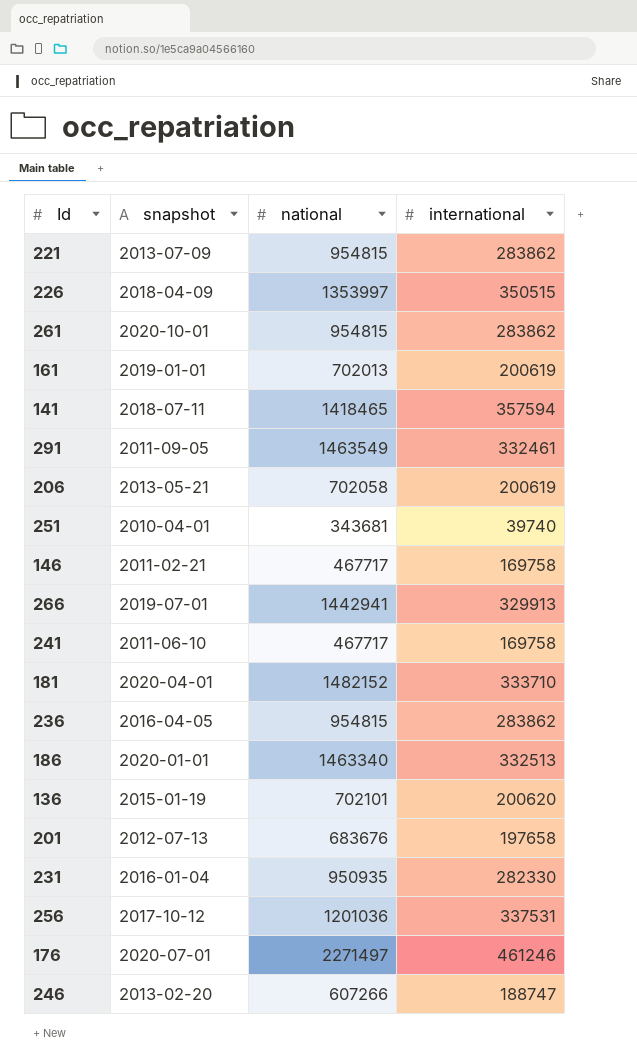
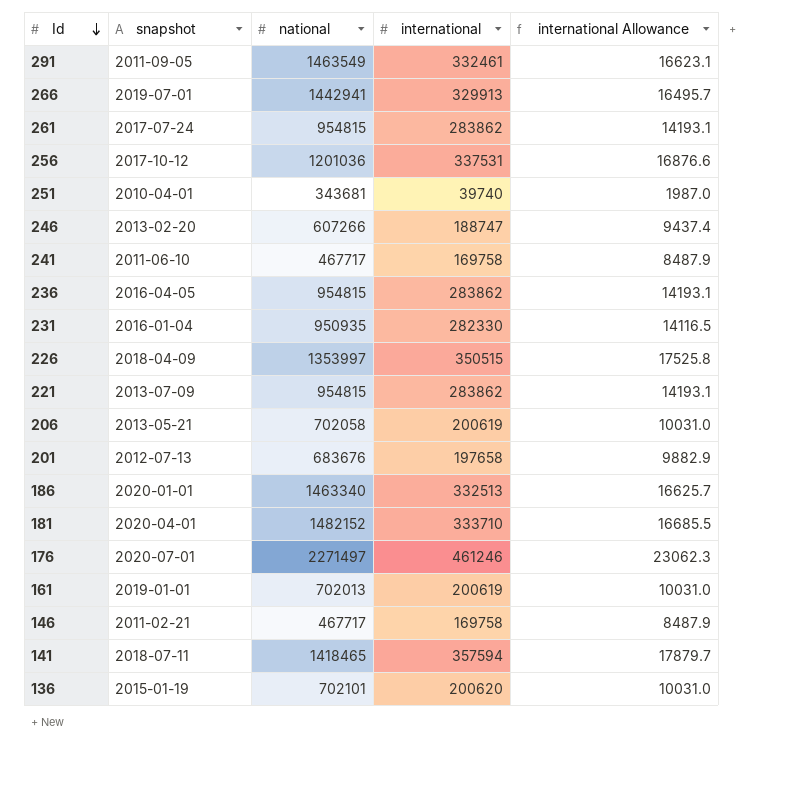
row order: none -> Id descending
column international Allowance | formula: none -> [international] * 0.05
261 | snapshot: 2020-10-01 -> 2017-07-24

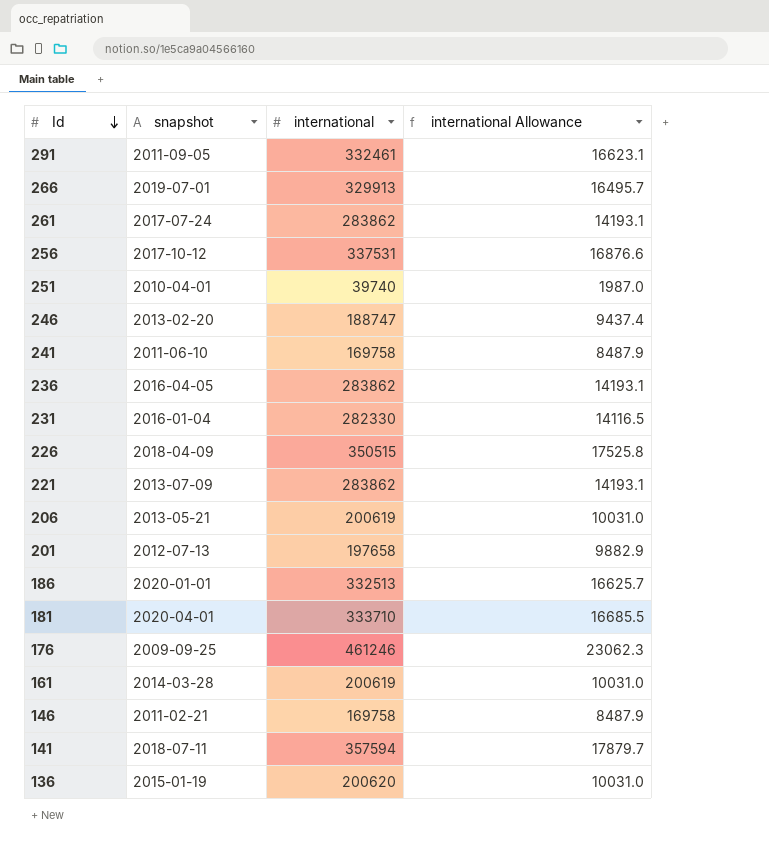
column national | position: 3 -> none
176 | snapshot: 2020-07-01 -> 2009-09-25
161 | snapshot: 2019-01-01 -> 2014-03-28

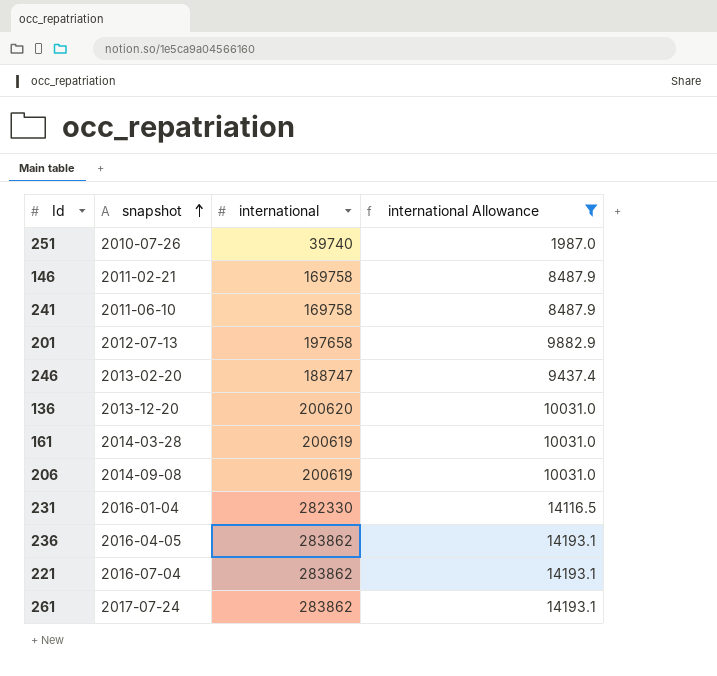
filter: none -> international Allowance <= 14193.1
row order: Id descending -> snapshot ascending
251 | snapshot: 2010-04-01 -> 2010-07-26
136 | snapshot: 2015-01-19 -> 2013-12-20
206 | snapshot: 2013-05-21 -> 2014-09-08
221 | snapshot: 2013-07-09 -> 2016-07-04

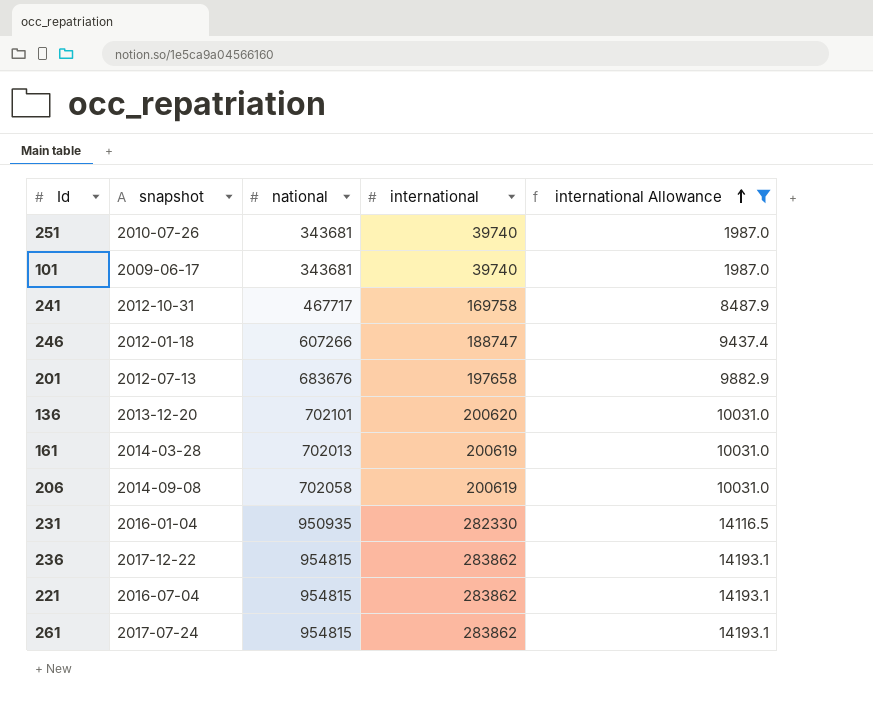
row order: snapshot ascending -> international Allowance ascending
column national | position: none -> 3
row 146: 2011-02-21 | 169758 | 8487.9 -> none
row 101: none -> 2009-06-17 | 343681 | 39740 | 1987.0
241 | snapshot: 2011-06-10 -> 2012-10-31
246 | snapshot: 2013-02-20 -> 2012-01-18
236 | snapshot: 2016-04-05 -> 2017-12-22

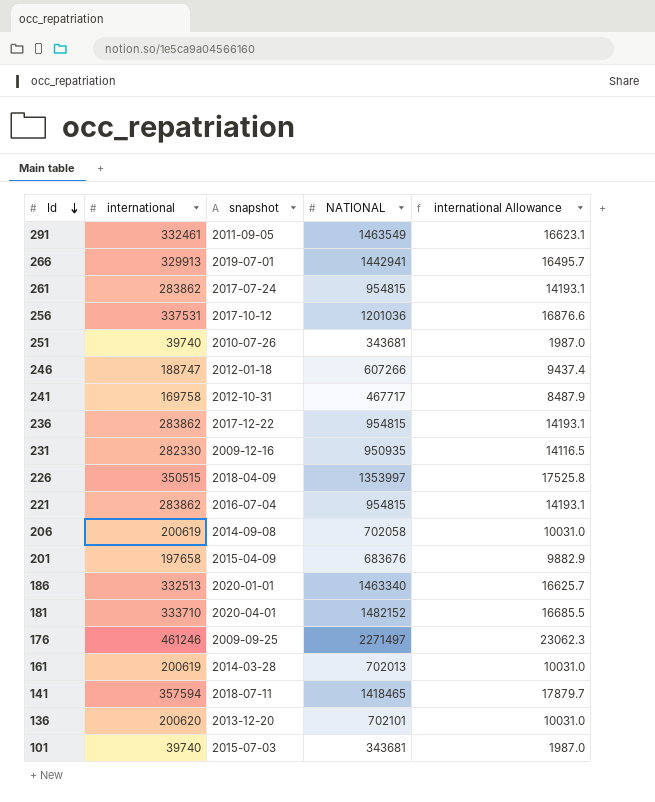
filter: international Allowance <= 14193.1 -> none
row order: international Allowance ascending -> Id descending
column international | position: 4 -> 2
column name: national -> NATIONAL
231 | snapshot: 2016-01-04 -> 2009-12-16
201 | snapshot: 2012-07-13 -> 2015-04-09
101 | snapshot: 2009-06-17 -> 2015-07-03

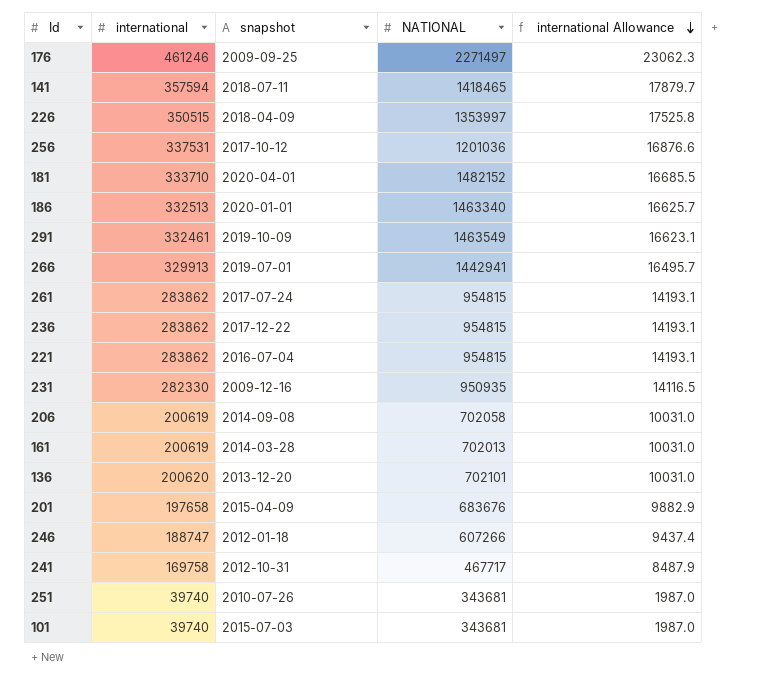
row order: Id descending -> international Allowance descending
291 | snapshot: 2011-09-05 -> 2019-10-09

